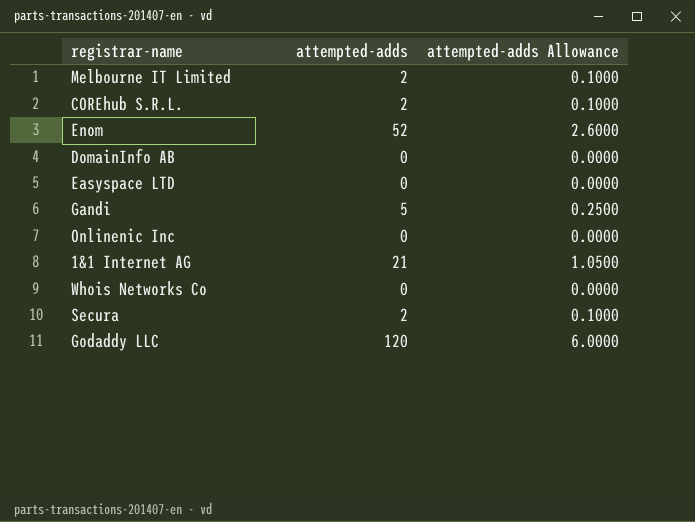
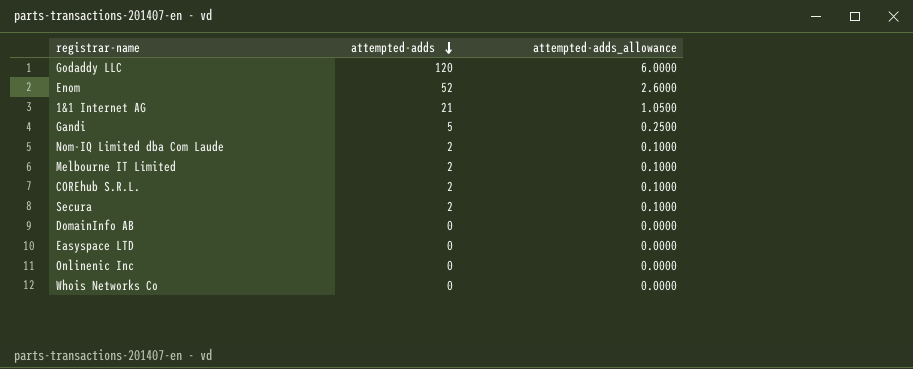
row order: none -> attempted-adds descending
column name: attempted-adds Allowance -> attempted-adds_allowance
row Nom-IQ Limited dba Com Laude: none -> 2 | 0.1000

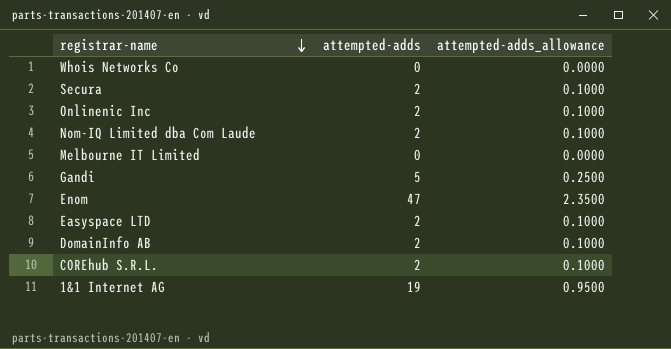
row order: attempted-adds descending -> registrar-name descending
row Godaddy LLC: 120 | 6.0000 -> none
Onlinenic Inc | attempted-adds: 0 -> 2
Onlinenic Inc | attempted-adds_allowance: 0.0000 -> 0.1000
Melbourne IT Limited | attempted-adds: 2 -> 0
Melbourne IT Limited | attempted-adds_allowance: 0.1000 -> 0.0000
Enom | attempted-adds: 52 -> 47
Enom | attempted-adds_allowance: 2.6000 -> 2.3500
Easyspace LTD | attempted-adds: 0 -> 2
Easyspace LTD | attempted-adds_allowance: 0.0000 -> 0.1000
DomainInfo AB | attempted-adds: 0 -> 2
DomainInfo AB | attempted-adds_allowance: 0.0000 -> 0.1000
1&1 Internet AG | attempted-adds: 21 -> 19
1&1 Internet AG | attempted-adds_allowance: 1.0500 -> 0.9500

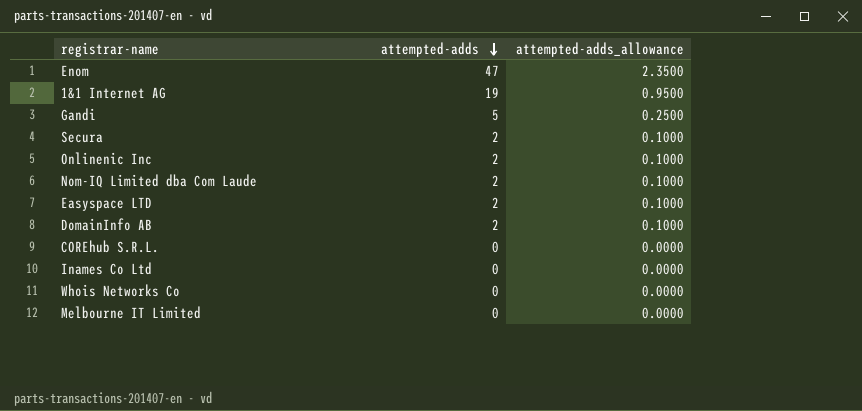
row order: registrar-name descending -> attempted-adds descending
COREhub S.R.L. | attempted-adds: 2 -> 0
COREhub S.R.L. | attempted-adds_allowance: 0.1000 -> 0.0000
row Inames Co Ltd: none -> 0 | 0.0000

